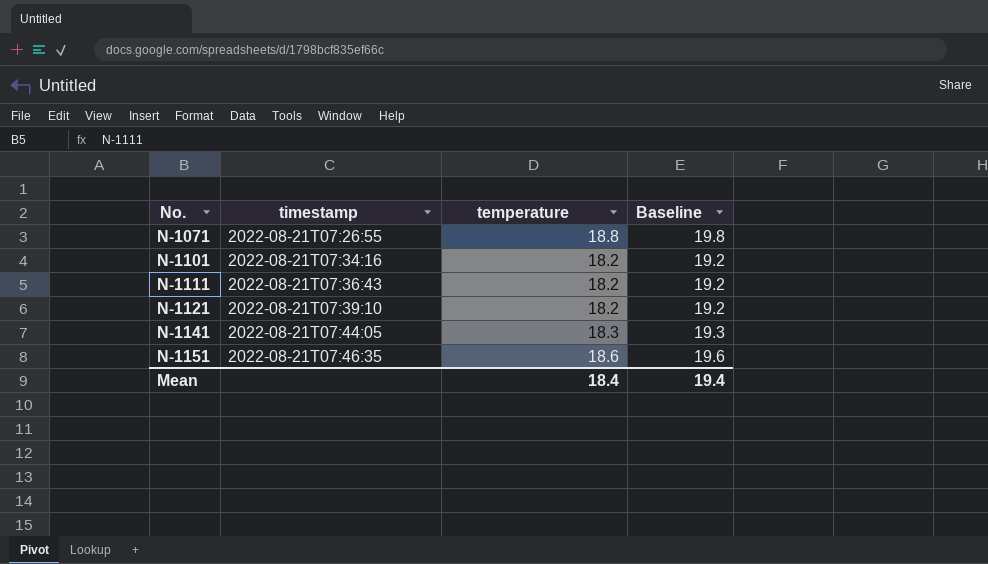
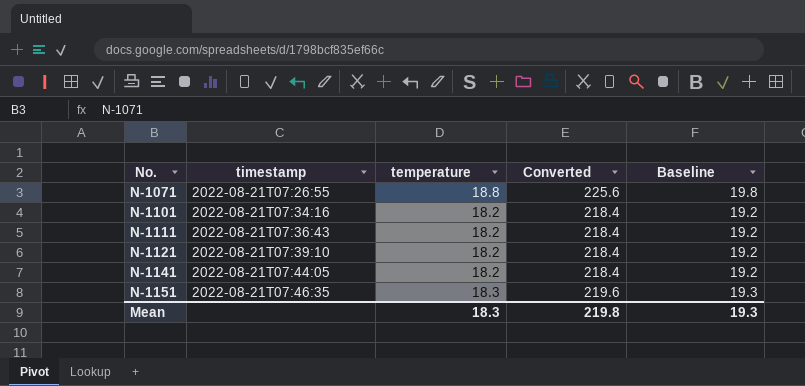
column Converted | formula: none -> [temperature] * 12
N-1141 | temperature: 18.3 -> 18.2
N-1141 | Baseline: 19.3 -> 19.2
N-1151 | temperature: 18.6 -> 18.3
N-1151 | Baseline: 19.6 -> 19.3
Mean | temperature: 18.4 -> 18.3
Mean | Baseline: 19.4 -> 19.3

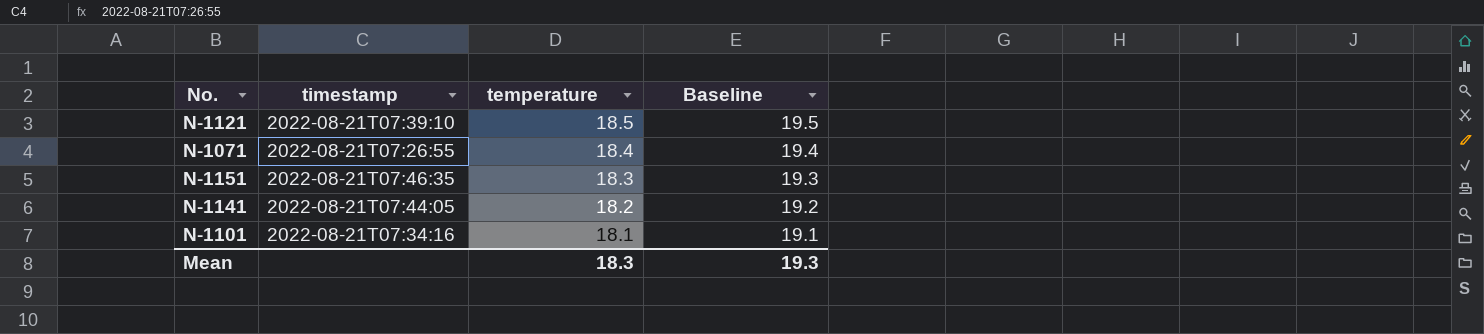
row order: No. ascending -> temperature descending
column Converted | formula: [temperature] * 12 -> none
row N-1111: 2022-08-21T07:36:43 | 18.2 | 218.4 | 19.2 -> none
N-1121 | temperature: 18.2 -> 18.5
N-1121 | Baseline: 19.2 -> 19.5
N-1071 | temperature: 18.8 -> 18.4
N-1071 | Baseline: 19.8 -> 19.4
N-1101 | temperature: 18.2 -> 18.1
N-1101 | Baseline: 19.2 -> 19.1

